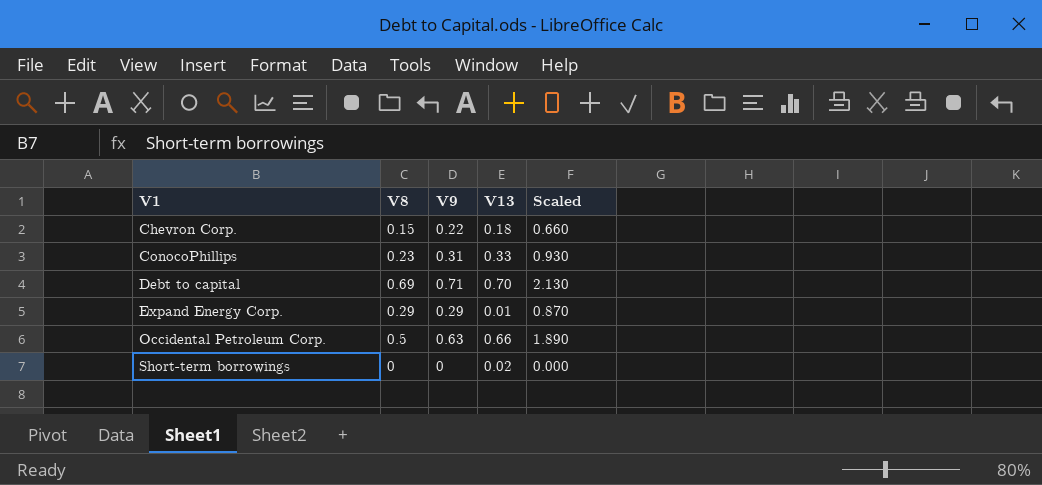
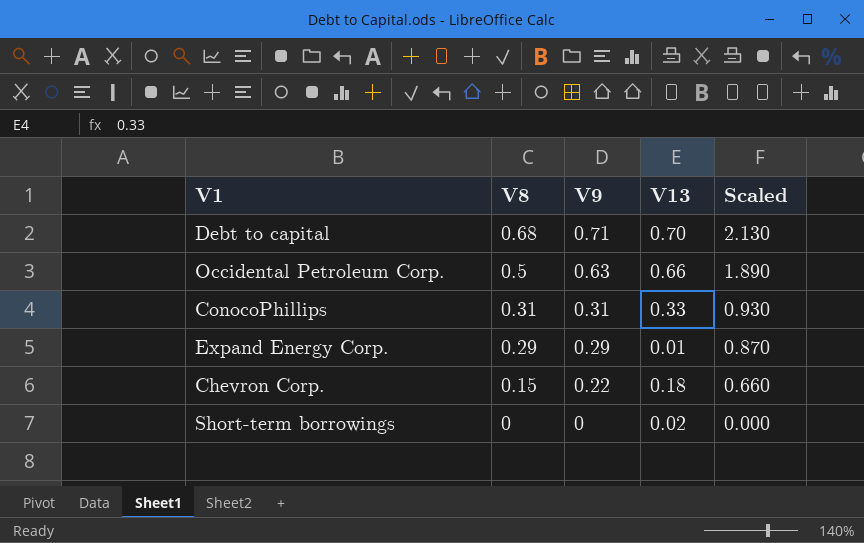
row order: V1 ascending -> V8 descending
Debt to capital | V8: 0.69 -> 0.68
ConocoPhillips | V8: 0.23 -> 0.31

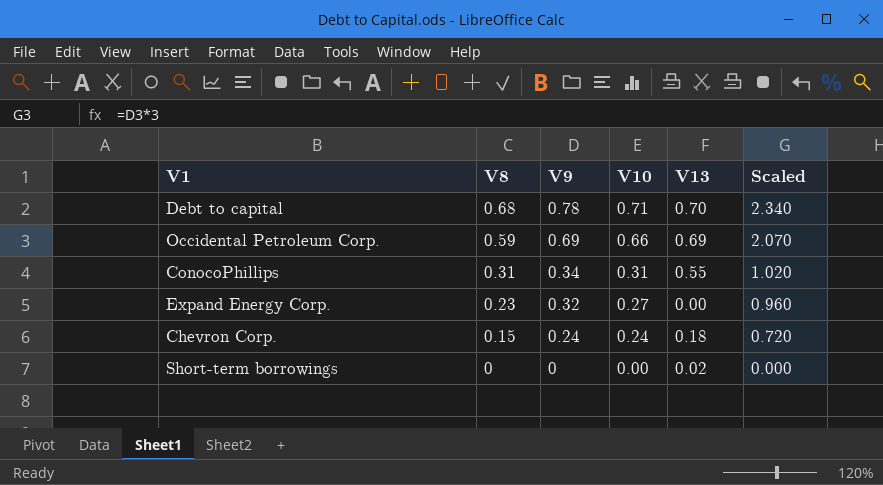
column V10 | position: none -> 4
Debt to capital | V9: 0.71 -> 0.78
Debt to capital | Scaled: 2.130 -> 2.340
Occidental Petroleum Corp. | V8: 0.5 -> 0.59
Occidental Petroleum Corp. | V9: 0.63 -> 0.69
Occidental Petroleum Corp. | V13: 0.66 -> 0.69
Occidental Petroleum Corp. | Scaled: 1.890 -> 2.070
ConocoPhillips | V9: 0.31 -> 0.34
ConocoPhillips | V13: 0.33 -> 0.55
ConocoPhillips | Scaled: 0.930 -> 1.020
Expand Energy Corp. | V8: 0.29 -> 0.23
Expand Energy Corp. | V9: 0.29 -> 0.32
Expand Energy Corp. | V13: 0.01 -> 0.00
Expand Energy Corp. | Scaled: 0.870 -> 0.960
Chevron Corp. | V9: 0.22 -> 0.24
Chevron Corp. | Scaled: 0.660 -> 0.720

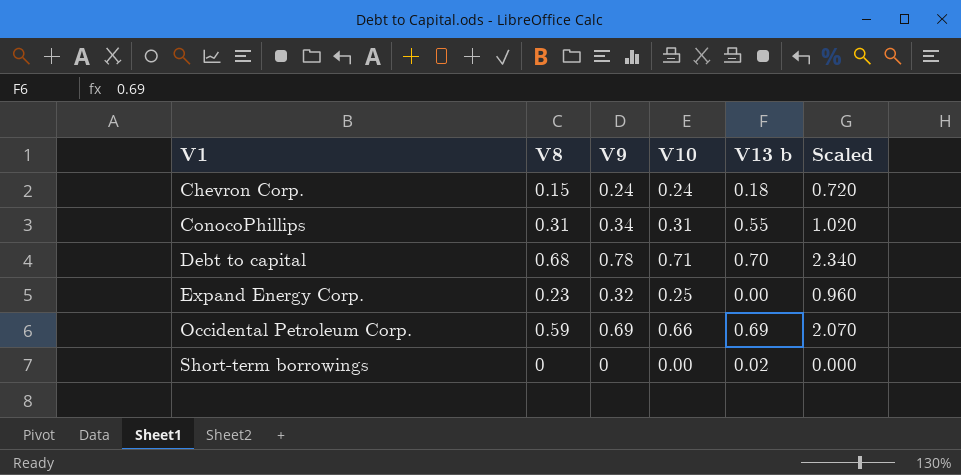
row order: V8 descending -> V1 ascending
column name: V13 -> V13 b
Expand Energy Corp. | V10: 0.27 -> 0.25

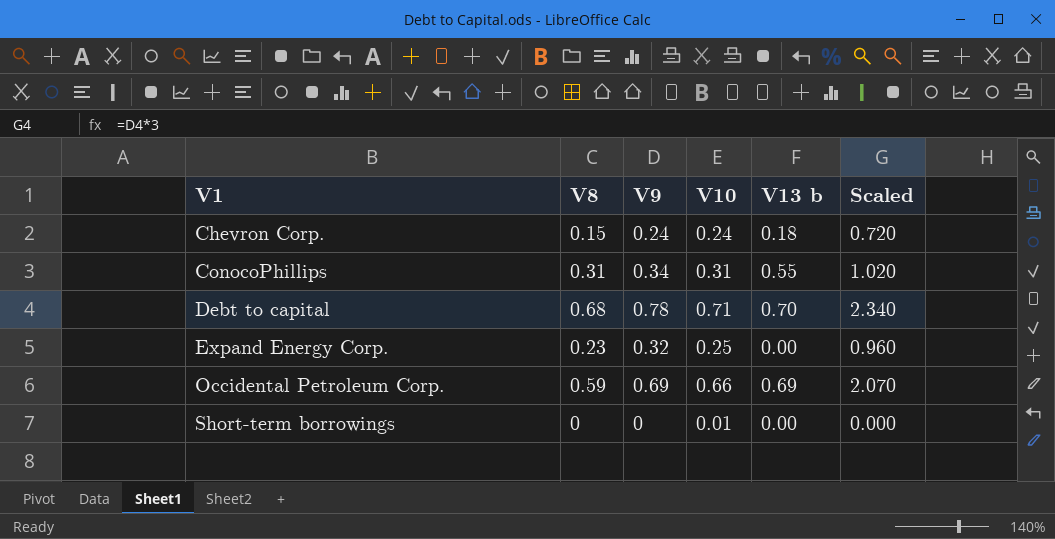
Short-term borrowings | V10: 0.00 -> 0.01
Short-term borrowings | V13 b: 0.02 -> 0.00

